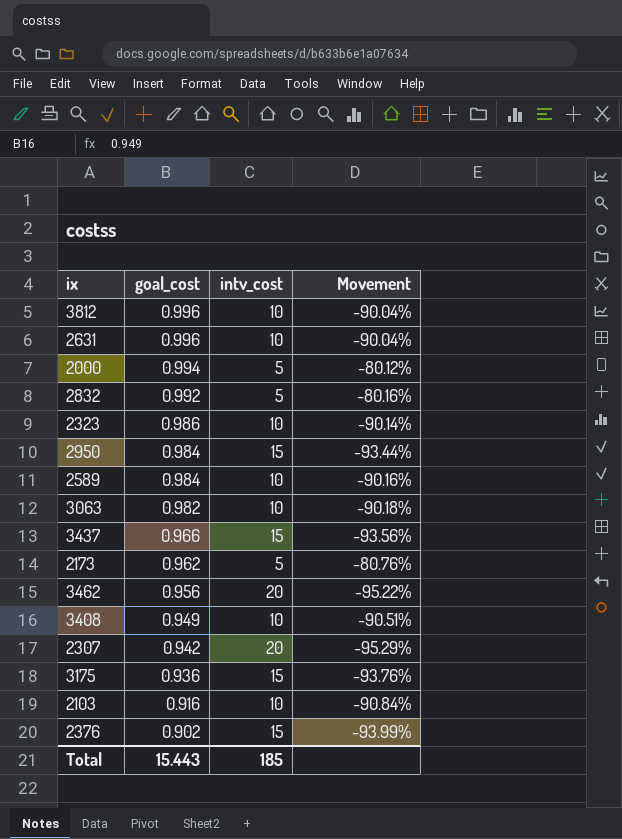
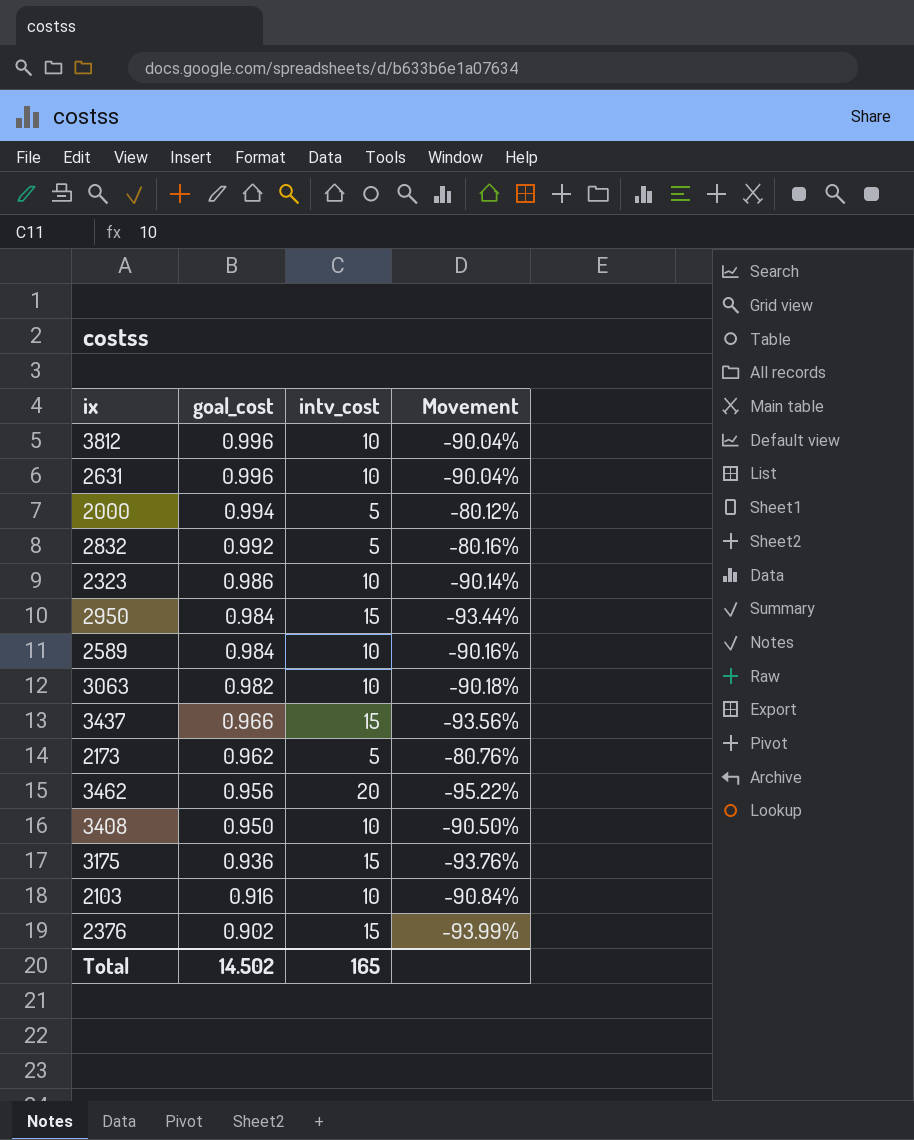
row 2307: 0.942 | 20 | -95.29% -> none
3408 | goal_cost: 0.949 -> 0.950
3408 | Movement: -90.51% -> -90.50%
Total | goal_cost: 15.443 -> 14.502
Total | intv_cost: 185 -> 165

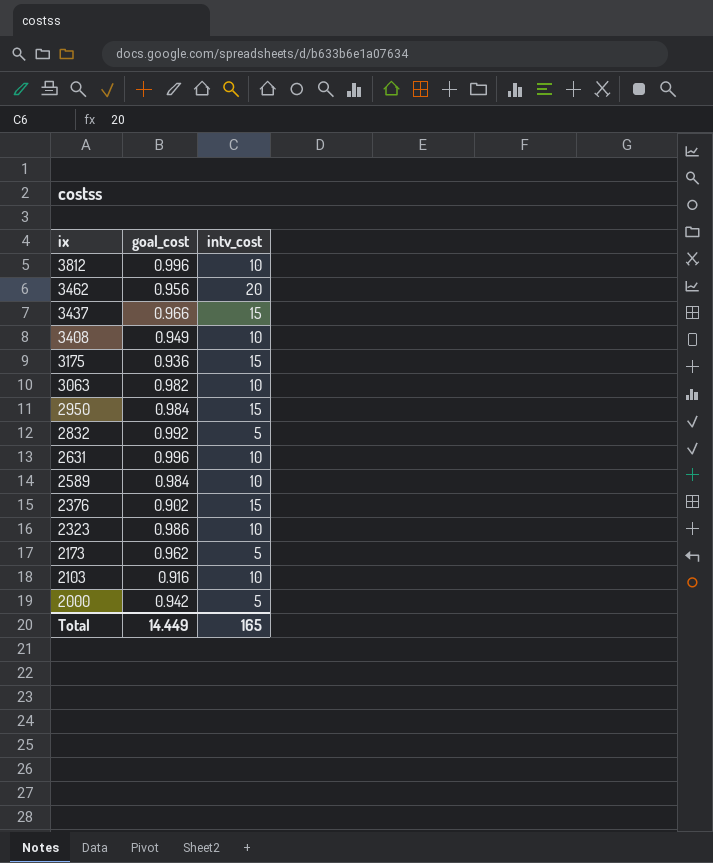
row order: goal_cost descending -> ix descending
column Movement | formula: ([goal_cost] - [intv_cost]) / [intv_cost] -> none
3408 | goal_cost: 0.950 -> 0.949
2000 | goal_cost: 0.994 -> 0.942
Total | goal_cost: 14.502 -> 14.449

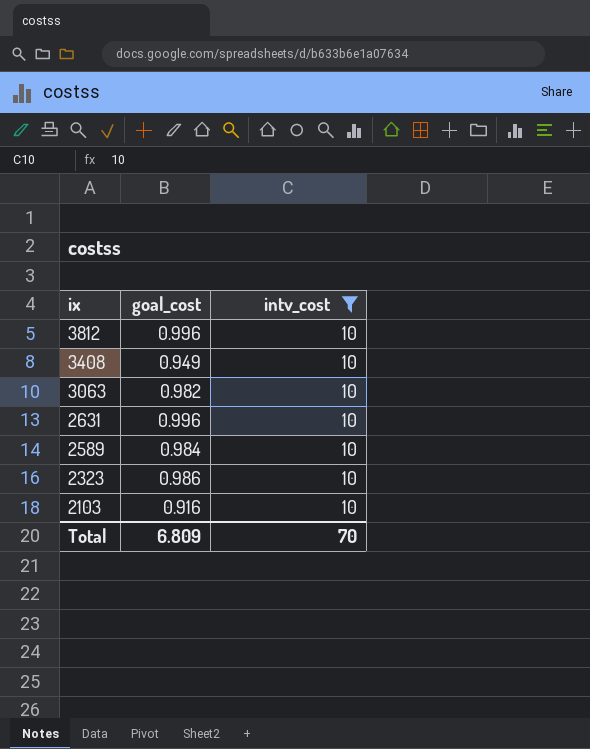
filter: none -> intv_cost = 10
Total | goal_cost: 14.449 -> 6.809
Total | intv_cost: 165 -> 70

